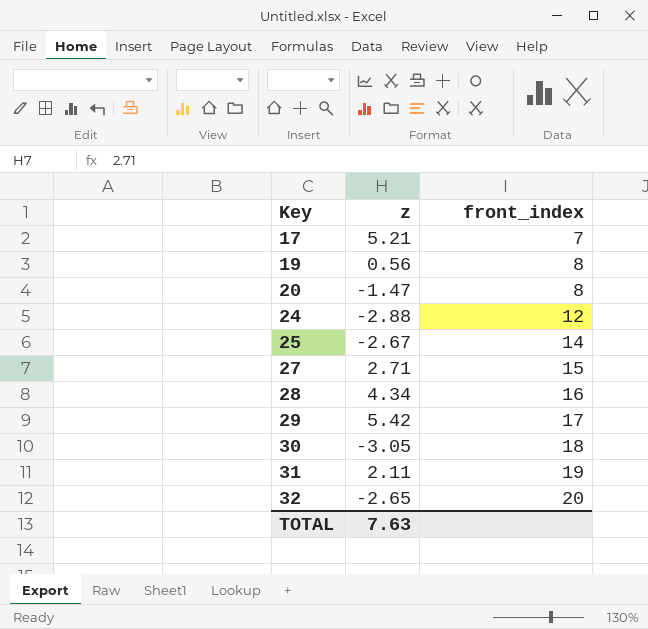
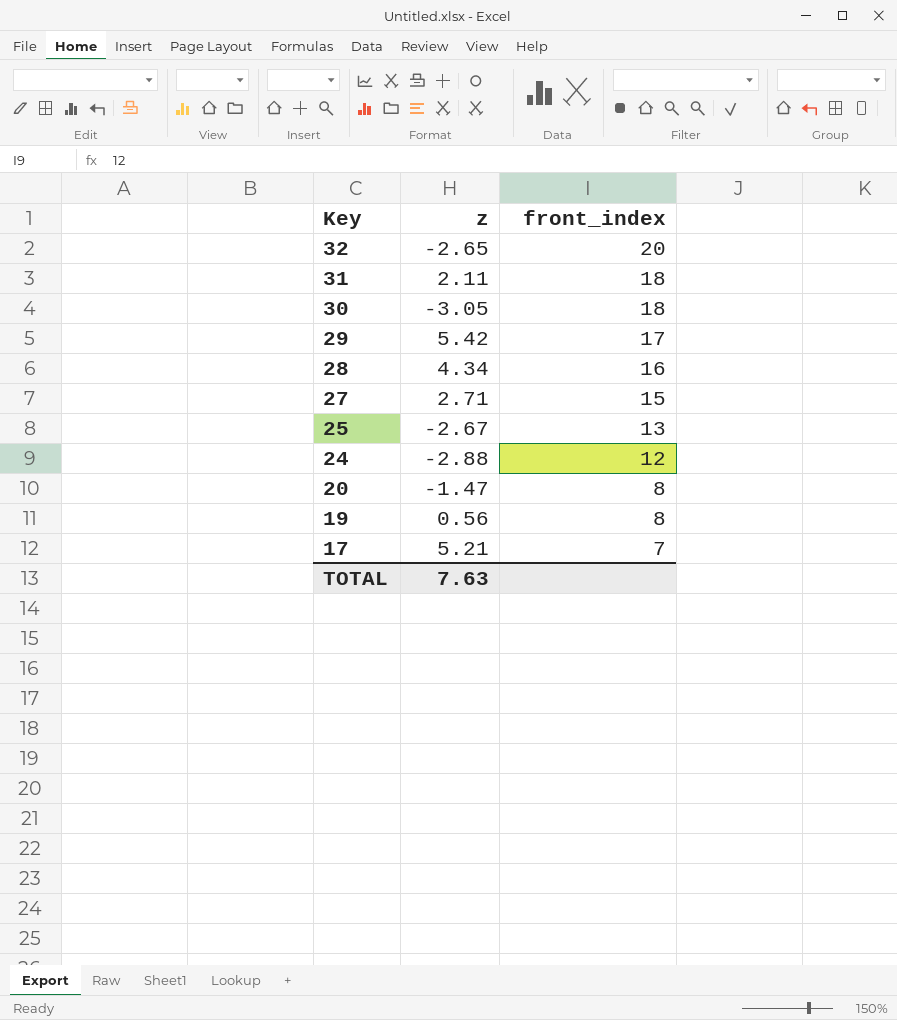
row order: Key ascending -> Key descending
31 | front_index: 19 -> 18
25 | front_index: 14 -> 13

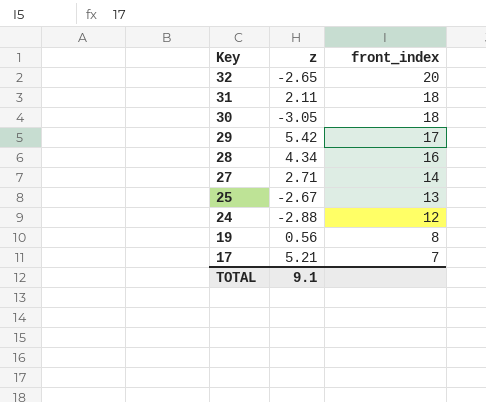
row 20: -1.47 | 8 -> none
27 | front_index: 15 -> 14
TOTAL | z: 7.63 -> 9.1

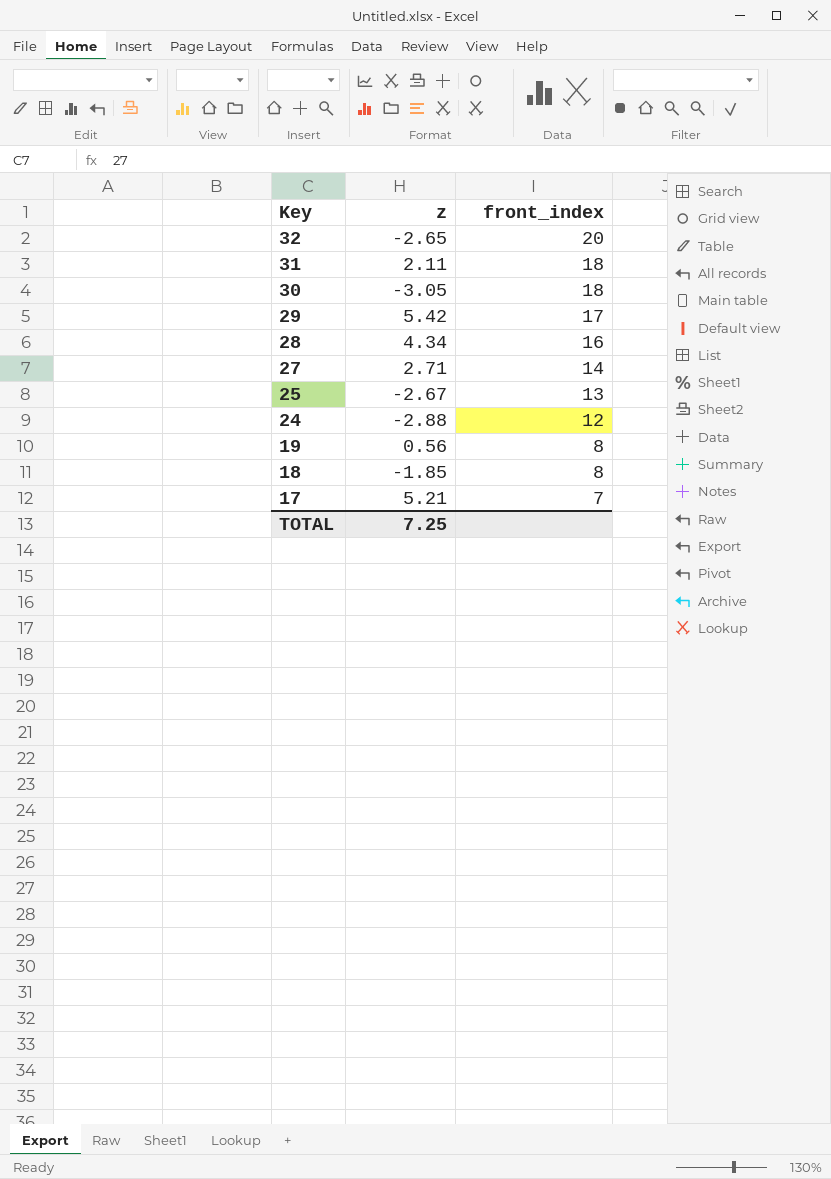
row 18: none -> -1.85 | 8
TOTAL | z: 9.1 -> 7.25

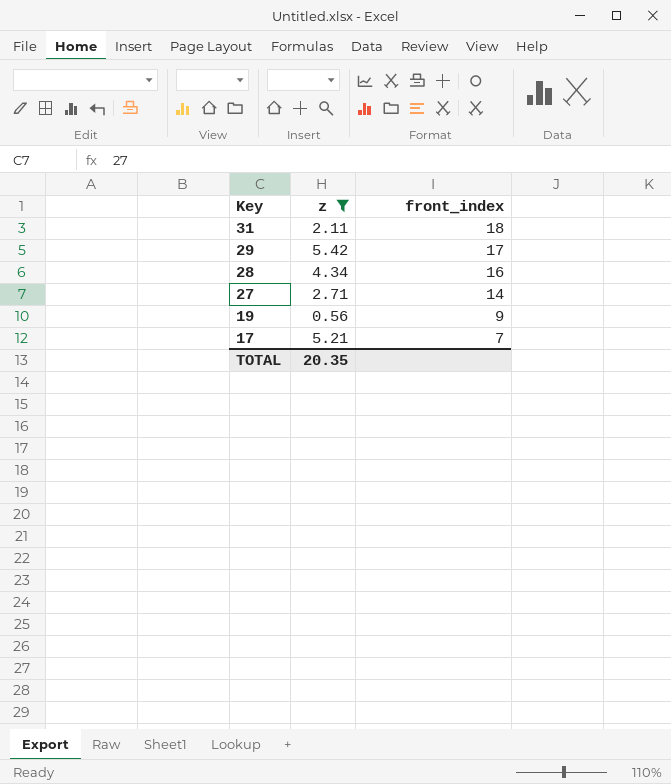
filter: none -> z >= 0.56
19 | front_index: 8 -> 9
TOTAL | z: 7.25 -> 20.35

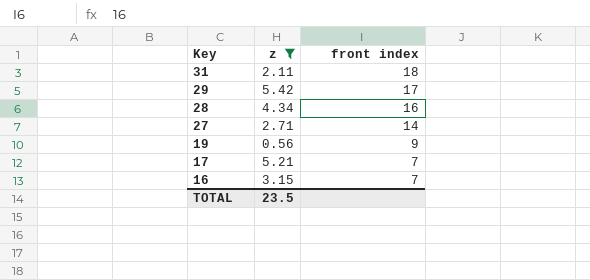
column name: front_index -> front index
row 16: none -> 3.15 | 7
TOTAL | z: 20.35 -> 23.5

